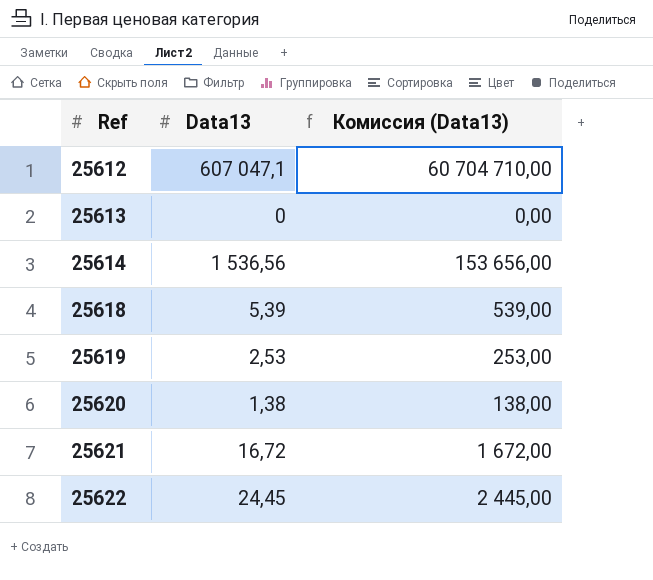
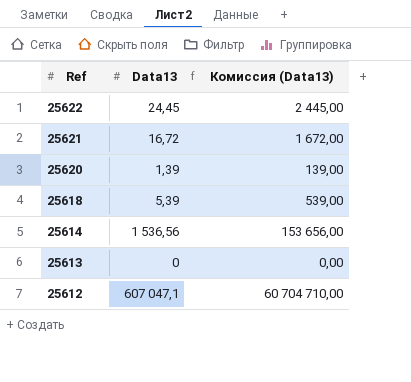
row order: Ref ascending -> Ref descending
row 25619: 2,53 | 253,00 -> none
25620 | Data13: 1,38 -> 1,39
25620 | Комиссия (Data13): 138,00 -> 139,00

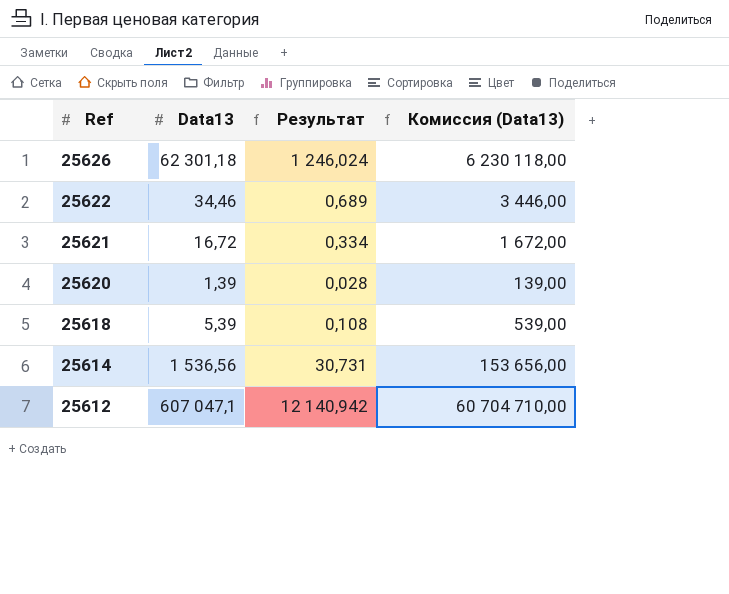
column Результат | formula: none -> [Data13] * 0,02
row 25613: 0 | 0,00 -> none
row 25626: none -> 62 301,18 | 1 246,024 | 6 230 118,00
25622 | Data13: 24,45 -> 34,46
25622 | Комиссия (Data13): 2 445,00 -> 3 446,00

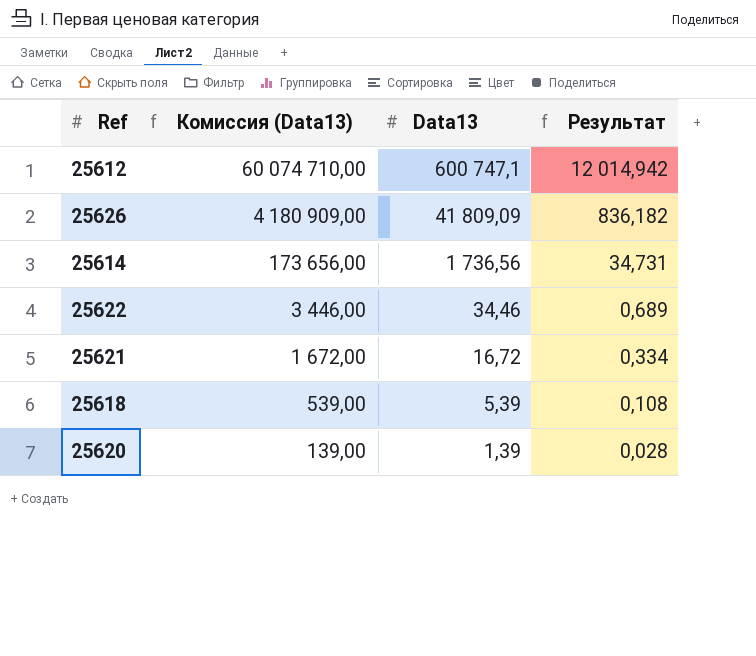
row order: Ref descending -> Комиссия (Data13) descending
column Комиссия (Data13) | position: 4 -> 2
25612 | Комиссия (Data13): 60 704 710,00 -> 60 074 710,00
25612 | Data13: 607 047,1 -> 600 747,1
25612 | Результат: 12 140,942 -> 12 014,942
25626 | Комиссия (Data13): 6 230 118,00 -> 4 180 909,00
25626 | Data13: 62 301,18 -> 41 809,09
25626 | Результат: 1 246,024 -> 836,182
25614 | Комиссия (Data13): 153 656,00 -> 173 656,00
25614 | Data13: 1 536,56 -> 1 736,56
25614 | Результат: 30,731 -> 34,731

